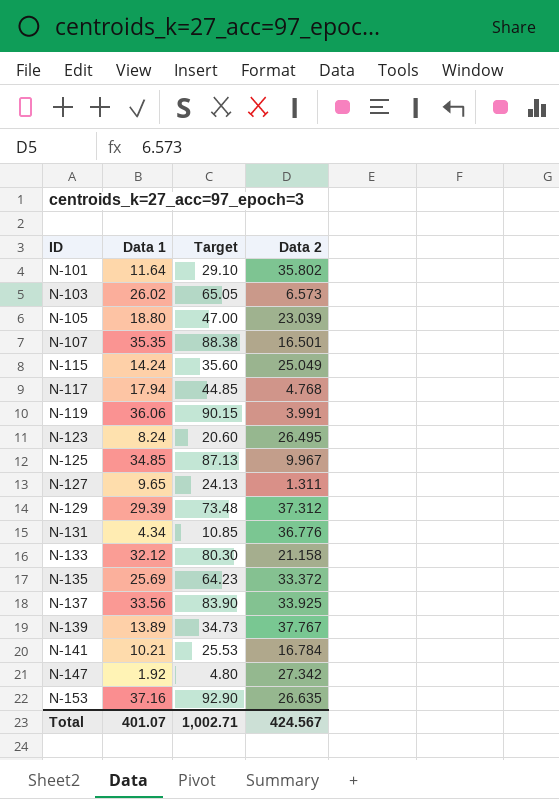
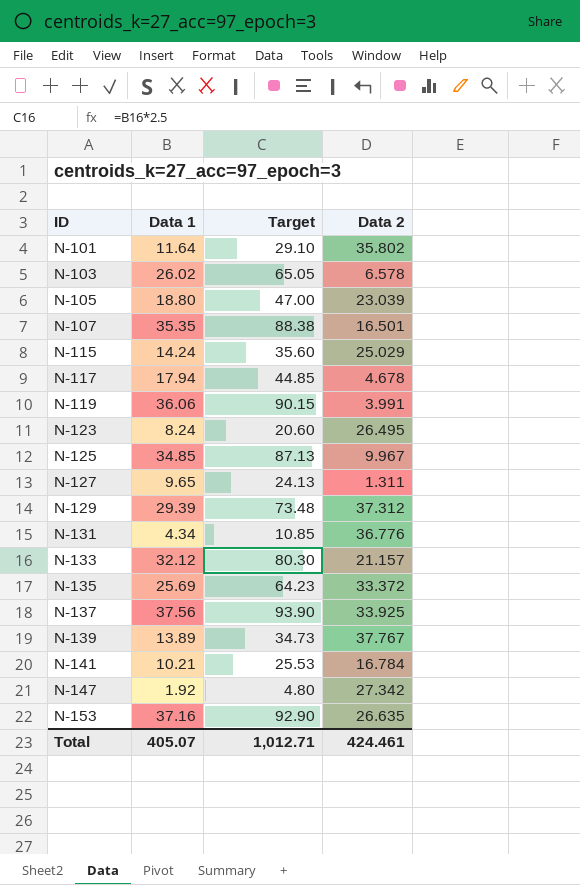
N-103 | Data 2: 6.573 -> 6.578
N-115 | Data 2: 25.049 -> 25.029
N-117 | Data 2: 4.768 -> 4.678
N-133 | Data 2: 21.158 -> 21.157
N-137 | Data 1: 33.56 -> 37.56
N-137 | Target: 83.90 -> 93.90
Total | Data 1: 401.07 -> 405.07
Total | Target: 1,002.71 -> 1,012.71
Total | Data 2: 424.567 -> 424.461

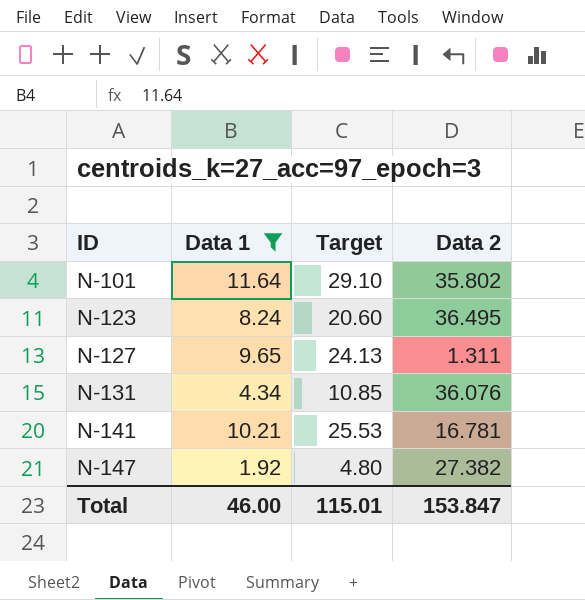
filter: none -> Data 1 <= 11.64
N-123 | Data 2: 26.495 -> 36.495
N-131 | Data 2: 36.776 -> 36.076
N-141 | Data 2: 16.784 -> 16.781
N-147 | Data 2: 27.342 -> 27.382
Total | Data 1: 405.07 -> 46.00
Total | Target: 1,012.71 -> 115.01
Total | Data 2: 424.461 -> 153.847

